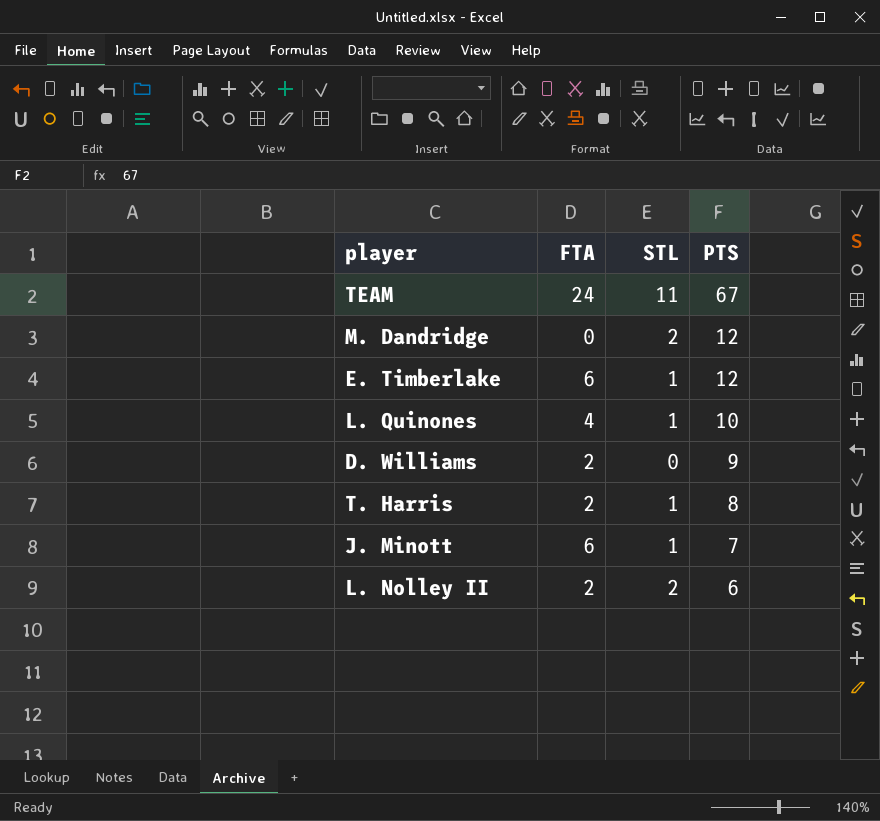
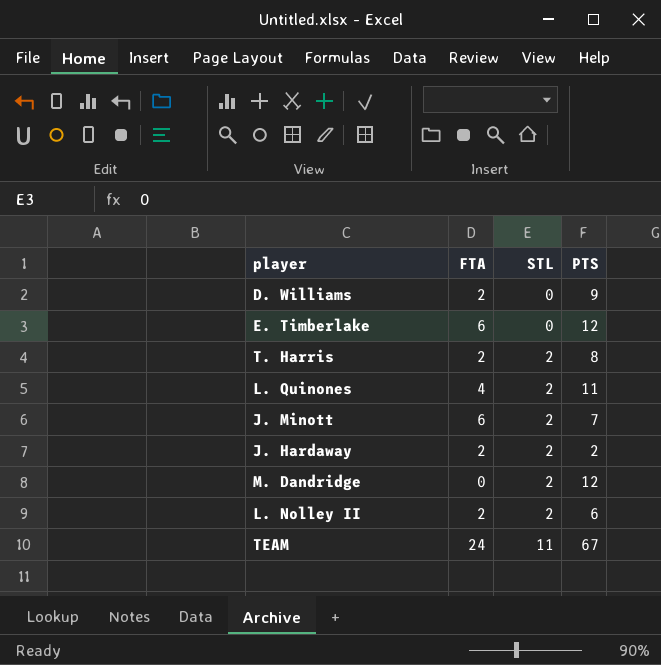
row order: PTS descending -> STL ascending
E. Timberlake | STL: 1 -> 0
T. Harris | STL: 1 -> 2
L. Quinones | STL: 1 -> 2
L. Quinones | PTS: 10 -> 11
J. Minott | STL: 1 -> 2
row J. Hardaway: none -> 2 | 2 | 2

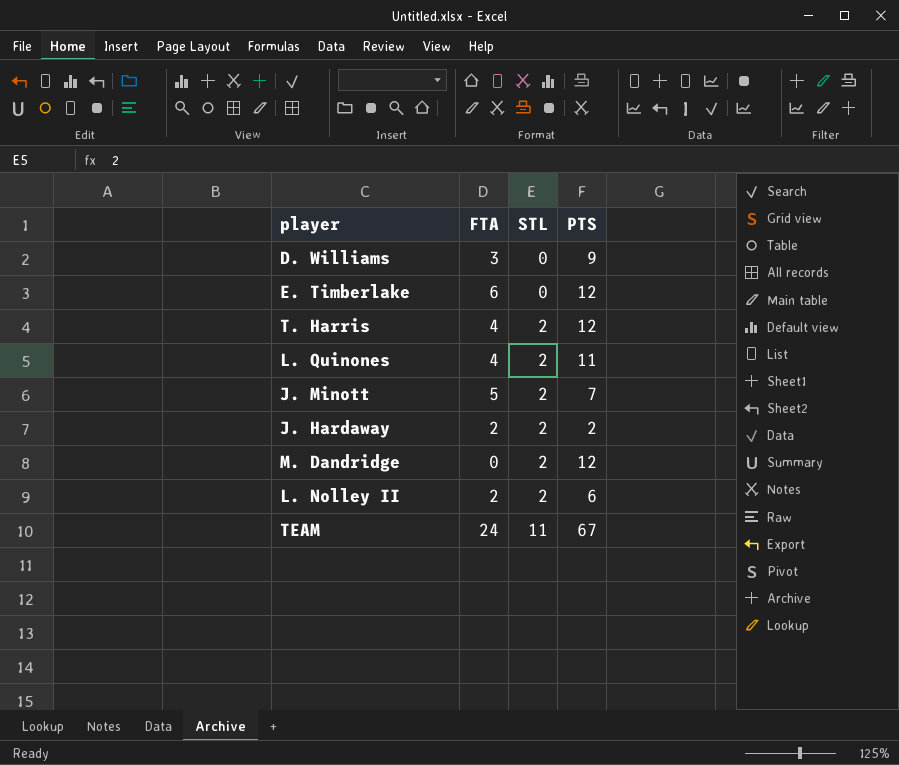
D. Williams | FTA: 2 -> 3
T. Harris | FTA: 2 -> 4
T. Harris | PTS: 8 -> 12
J. Minott | FTA: 6 -> 5

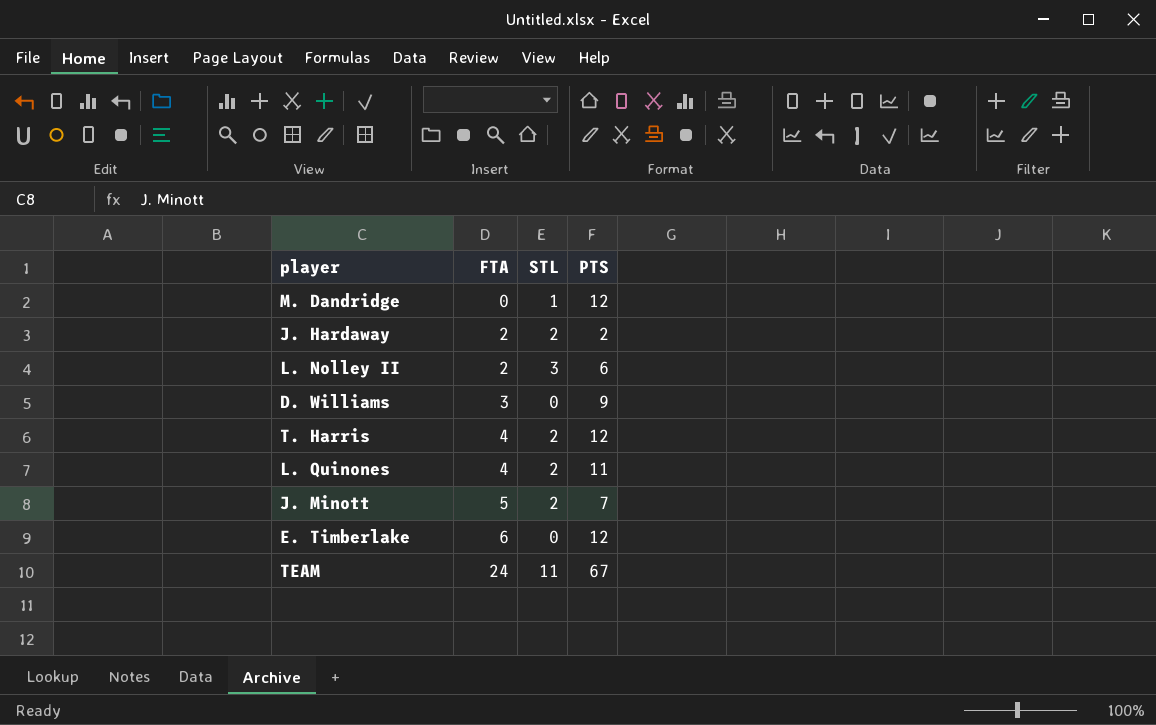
row order: STL ascending -> FTA ascending
M. Dandridge | STL: 2 -> 1
L. Nolley II | STL: 2 -> 3

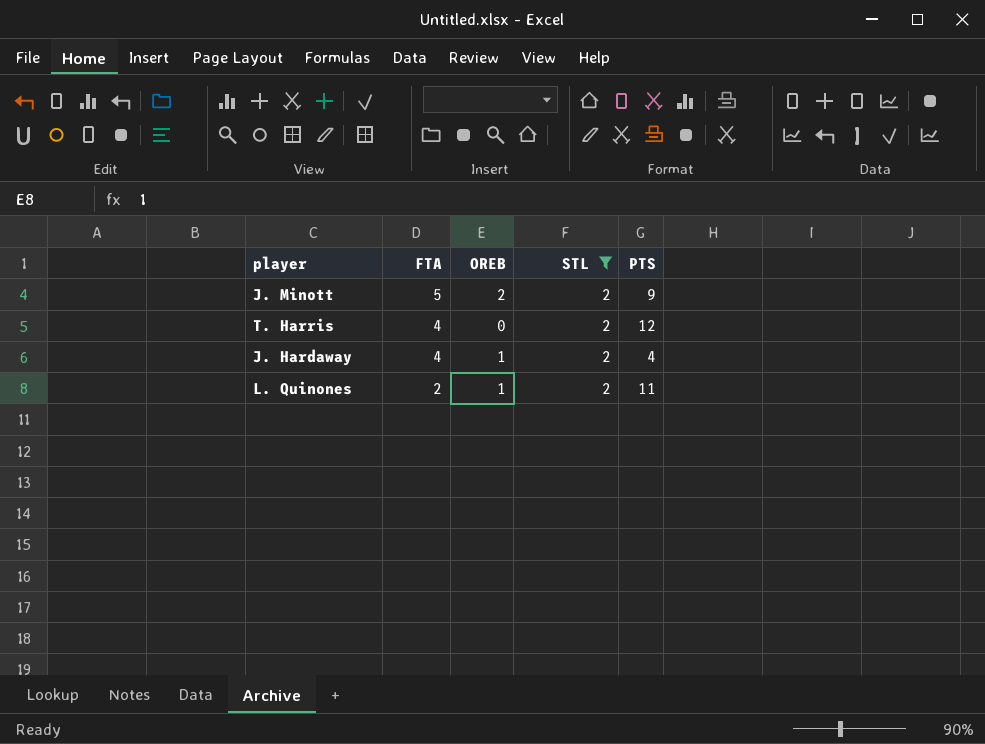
filter: none -> STL = 2
row order: FTA ascending -> FTA descending
column OREB | position: none -> 3
J. Minott | PTS: 7 -> 9
J. Hardaway | FTA: 2 -> 4
J. Hardaway | PTS: 2 -> 4
L. Quinones | FTA: 4 -> 2

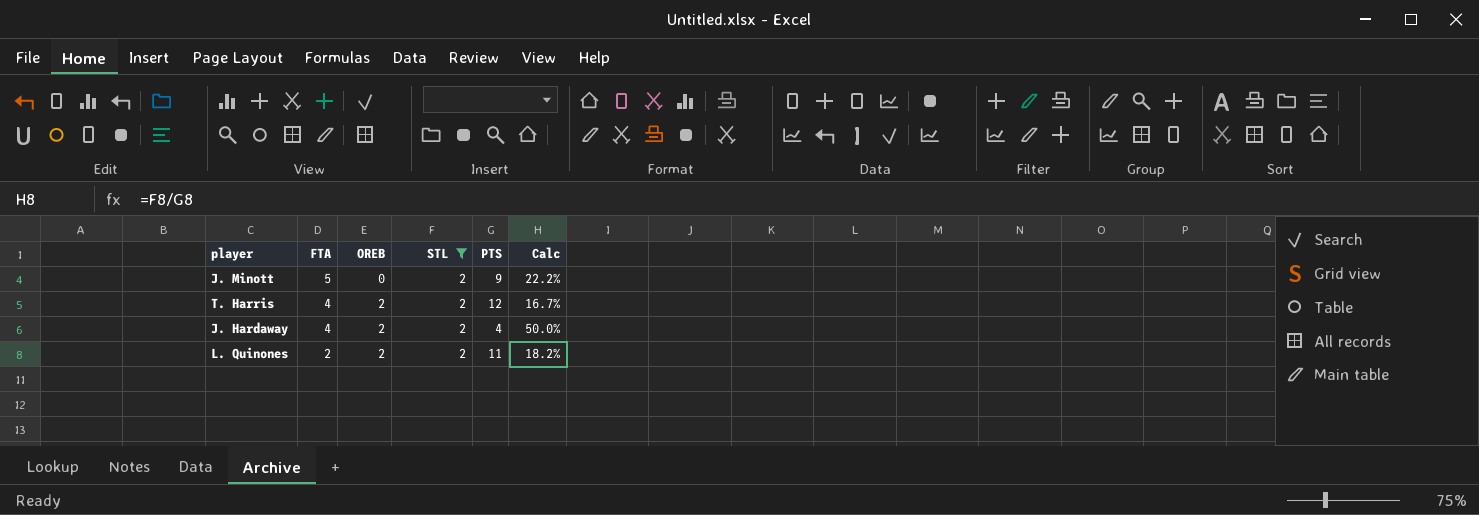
column Calc | formula: none -> [STL] / [PTS]
J. Minott | OREB: 2 -> 0
T. Harris | OREB: 0 -> 2
J. Hardaway | OREB: 1 -> 2
L. Quinones | OREB: 1 -> 2

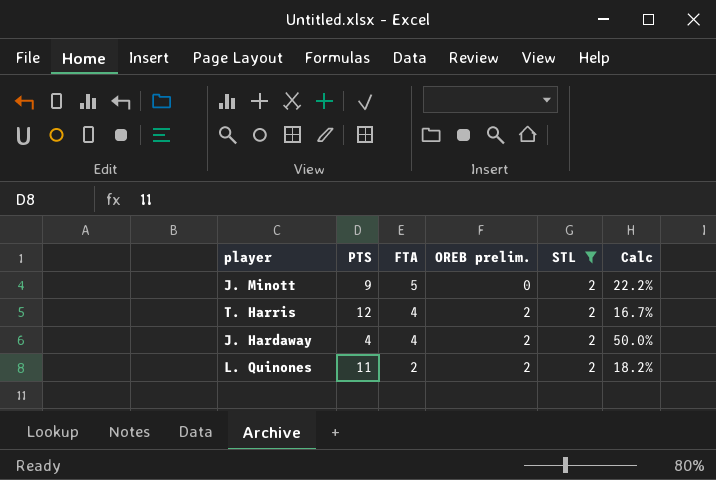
column PTS | position: 5 -> 2
column name: OREB -> OREB prelim.

